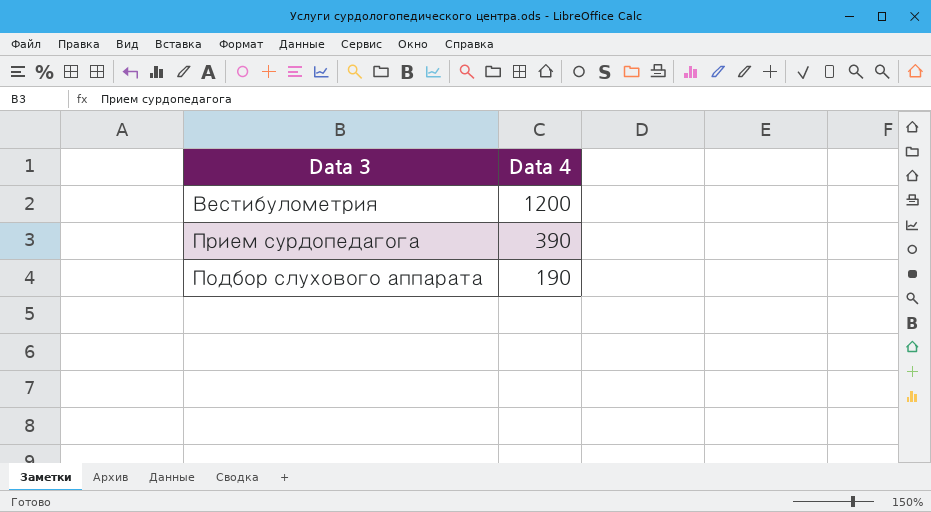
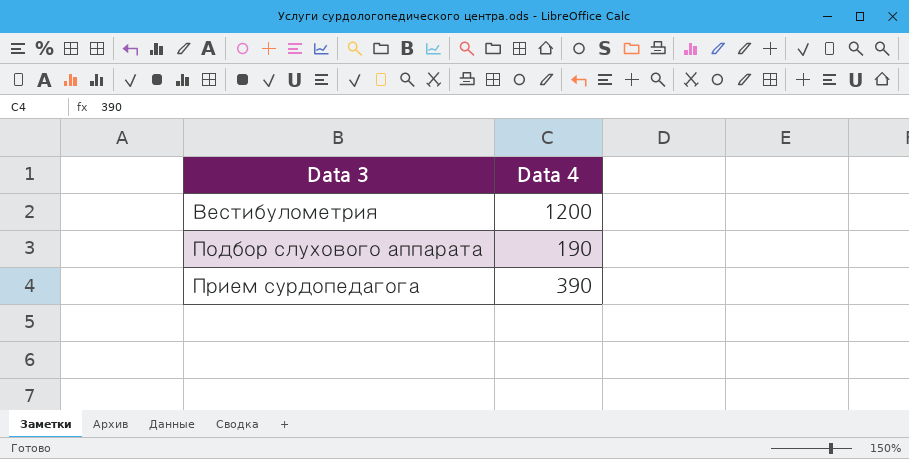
row order: Data 4 descending -> Data 3 ascending

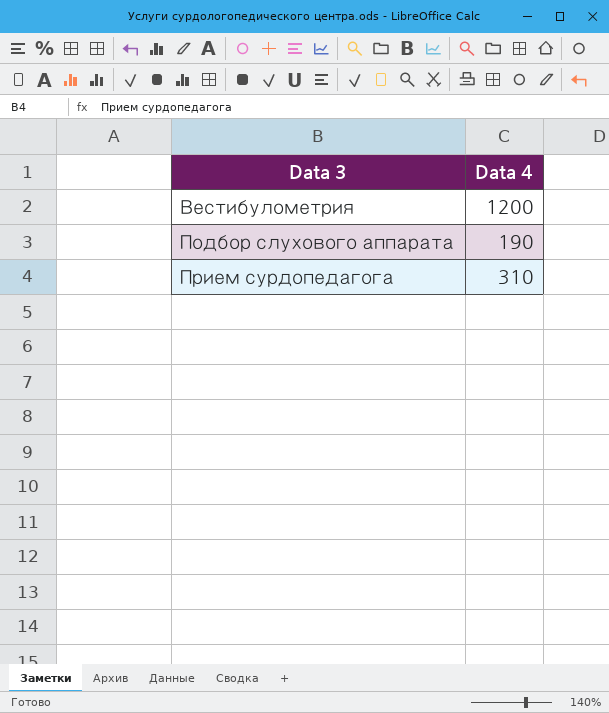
Прием сурдопедагога | Data 4: 390 -> 310

